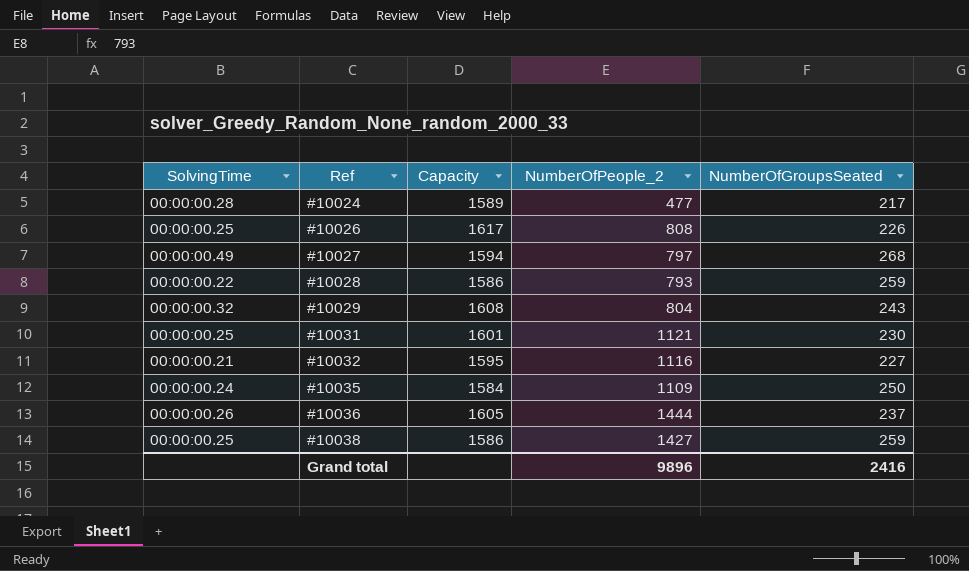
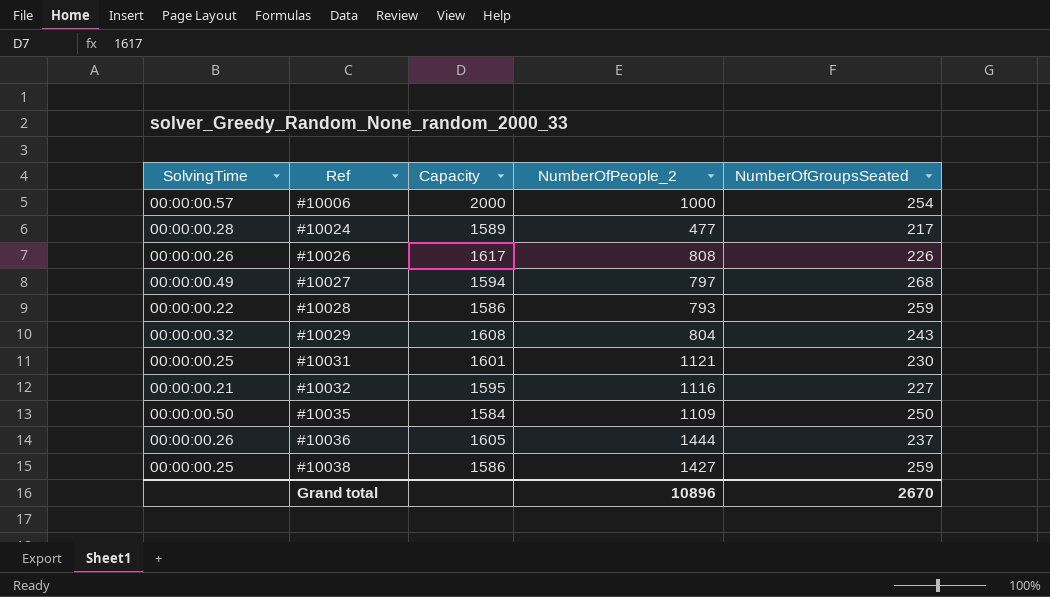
row #10006: none -> 00:00:00.57 | 2000 | 1000 | 254
#10026 | SolvingTime: 00:00:00.25 -> 00:00:00.26
#10035 | SolvingTime: 00:00:00.24 -> 00:00:00.50
Grand total | NumberOfPeople_2: 9896 -> 10896
Grand total | NumberOfGroupsSeated: 2416 -> 2670

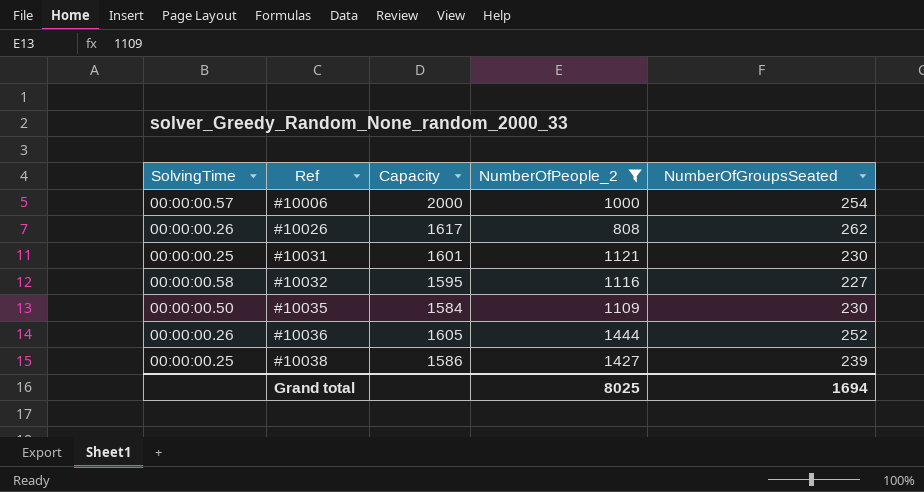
filter: none -> NumberOfPeople_2 >= 808
#10026 | NumberOfGroupsSeated: 226 -> 262
#10032 | SolvingTime: 00:00:00.21 -> 00:00:00.58
#10035 | NumberOfGroupsSeated: 250 -> 230
#10036 | NumberOfGroupsSeated: 237 -> 252
#10038 | NumberOfGroupsSeated: 259 -> 239
Grand total | NumberOfPeople_2: 10896 -> 8025
Grand total | NumberOfGroupsSeated: 2670 -> 1694

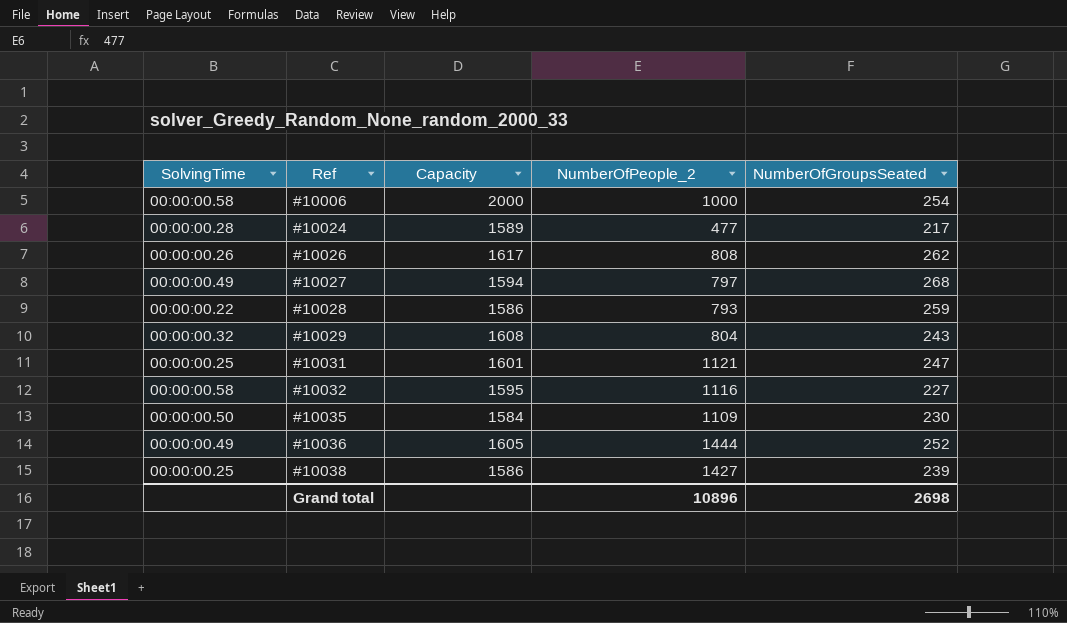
filter: NumberOfPeople_2 >= 808 -> none
#10006 | SolvingTime: 00:00:00.57 -> 00:00:00.58
#10031 | NumberOfGroupsSeated: 230 -> 247
#10036 | SolvingTime: 00:00:00.26 -> 00:00:00.49
Grand total | NumberOfPeople_2: 8025 -> 10896
Grand total | NumberOfGroupsSeated: 1694 -> 2698

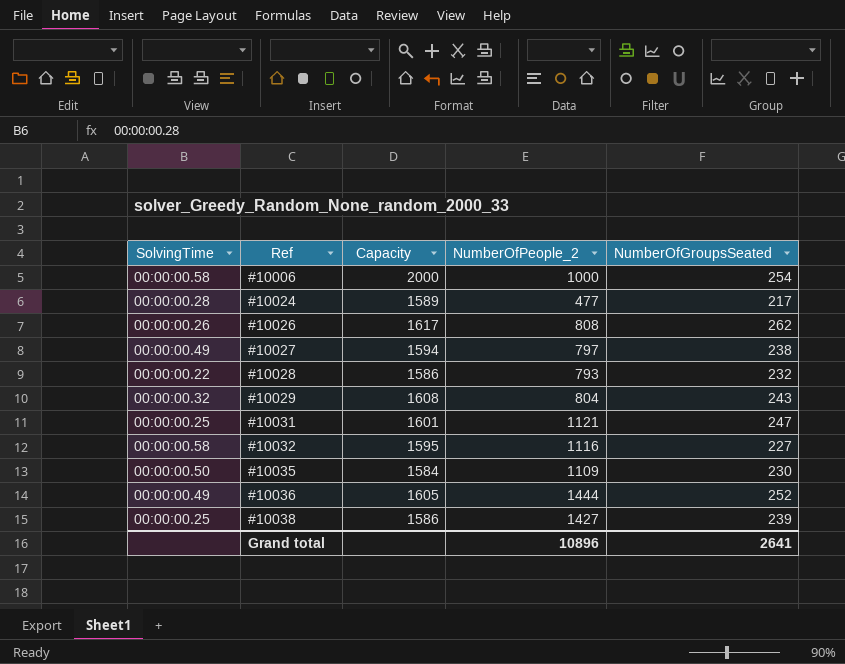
#10027 | NumberOfGroupsSeated: 268 -> 238
#10028 | NumberOfGroupsSeated: 259 -> 232
Grand total | NumberOfGroupsSeated: 2698 -> 2641

